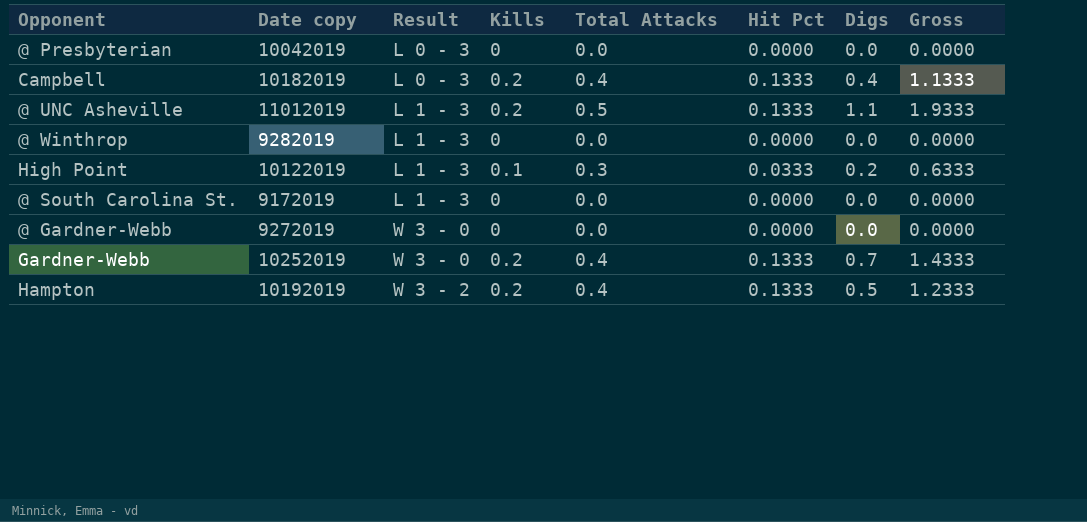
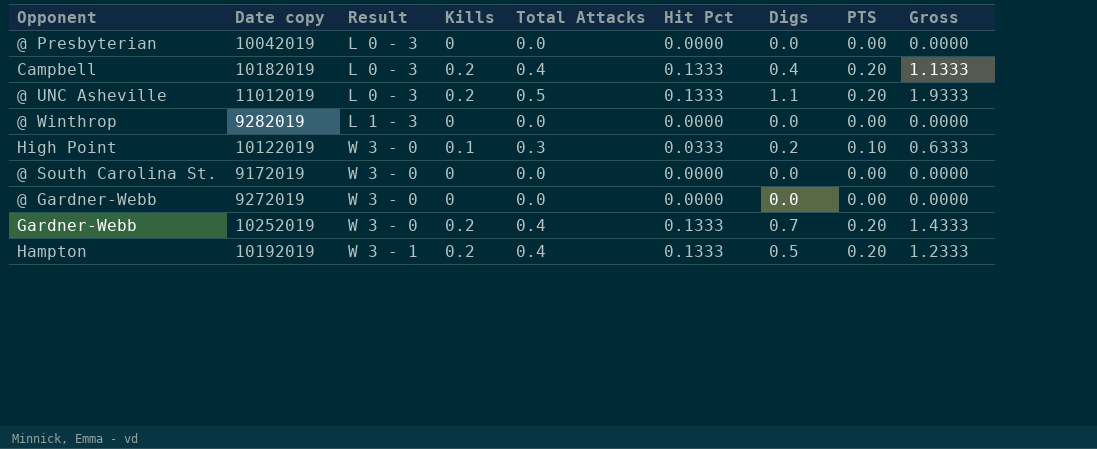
column PTS | position: none -> 8
@ UNC Asheville | Result: L 1 - 3 -> L 0 - 3
High Point | Result: L 1 - 3 -> W 3 - 0
@ South Carolina St. | Result: L 1 - 3 -> W 3 - 0
Hampton | Result: W 3 - 2 -> W 3 - 1

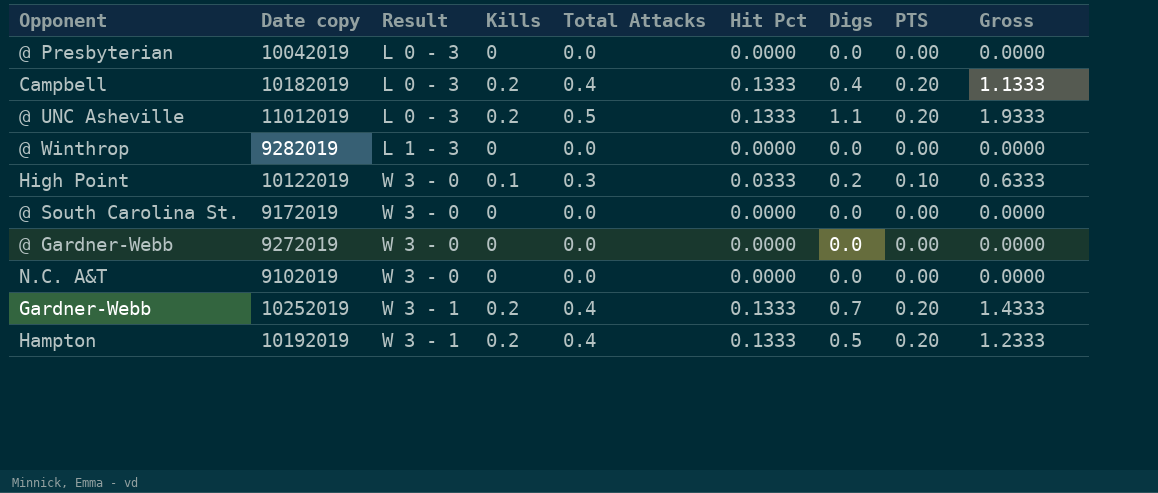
row N.C. A&T: none -> 9102019 | W 3 - 0 | 0 | 0.0 | 0.0000 | 0.0 | 0.00 | 0.0000
Gardner-Webb | Result: W 3 - 0 -> W 3 - 1

